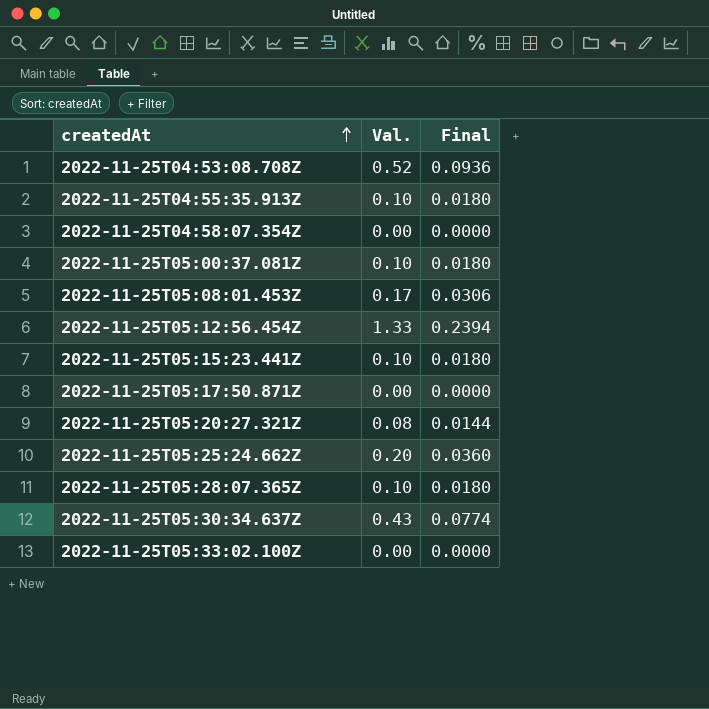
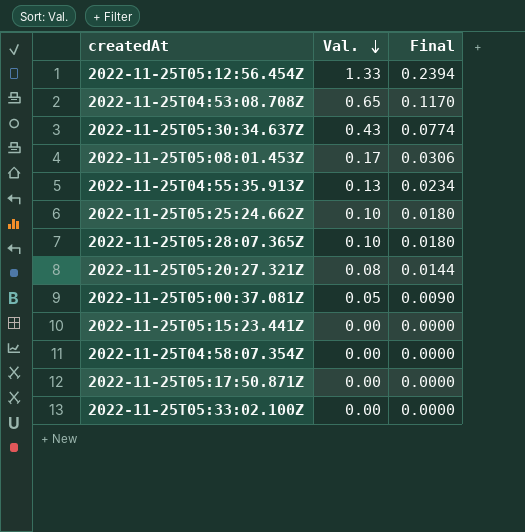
row order: createdAt ascending -> Val. descending
2022-11-25T04:53:08.708Z | Val.: 0.52 -> 0.65
2022-11-25T04:53:08.708Z | Final: 0.0936 -> 0.1170
2022-11-25T04:55:35.913Z | Val.: 0.10 -> 0.13
2022-11-25T04:55:35.913Z | Final: 0.0180 -> 0.0234
2022-11-25T05:25:24.662Z | Val.: 0.20 -> 0.10
2022-11-25T05:25:24.662Z | Final: 0.0360 -> 0.0180
2022-11-25T05:00:37.081Z | Val.: 0.10 -> 0.05
2022-11-25T05:00:37.081Z | Final: 0.0180 -> 0.0090
2022-11-25T05:15:23.441Z | Val.: 0.10 -> 0.00
2022-11-25T05:15:23.441Z | Final: 0.0180 -> 0.0000

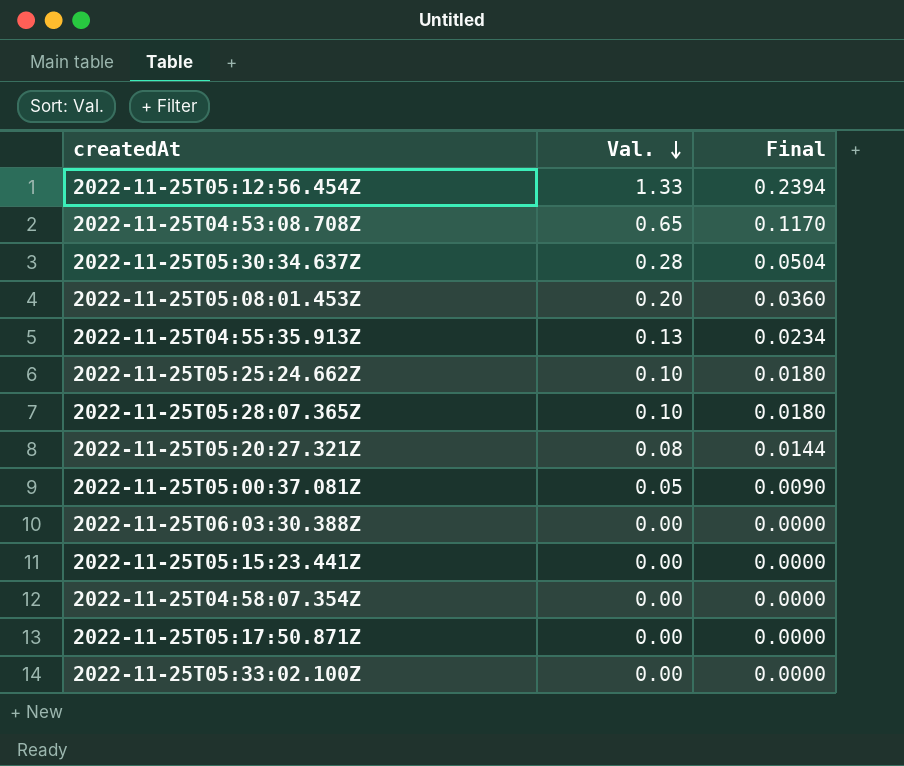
2022-11-25T05:30:34.637Z | Val.: 0.43 -> 0.28
2022-11-25T05:30:34.637Z | Final: 0.0774 -> 0.0504
2022-11-25T05:08:01.453Z | Val.: 0.17 -> 0.20
2022-11-25T05:08:01.453Z | Final: 0.0306 -> 0.0360
row 2022-11-25T06:03:30.388Z: none -> 0.00 | 0.0000

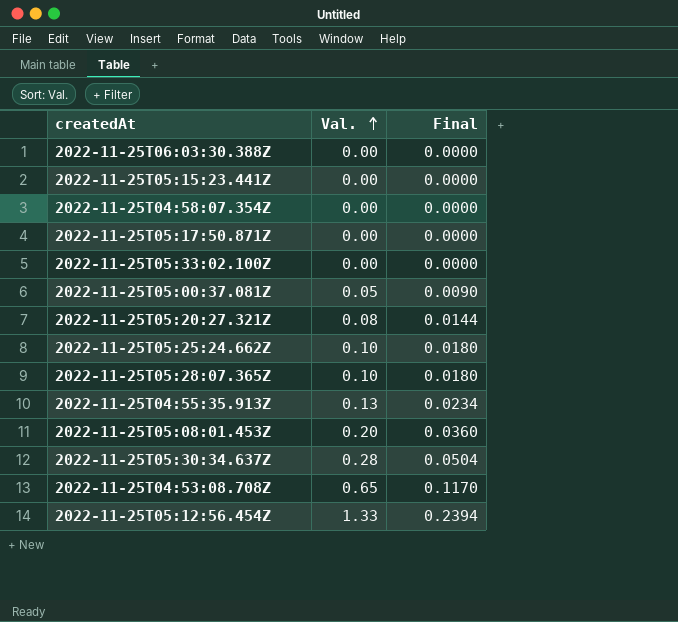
row order: Val. descending -> Val. ascending

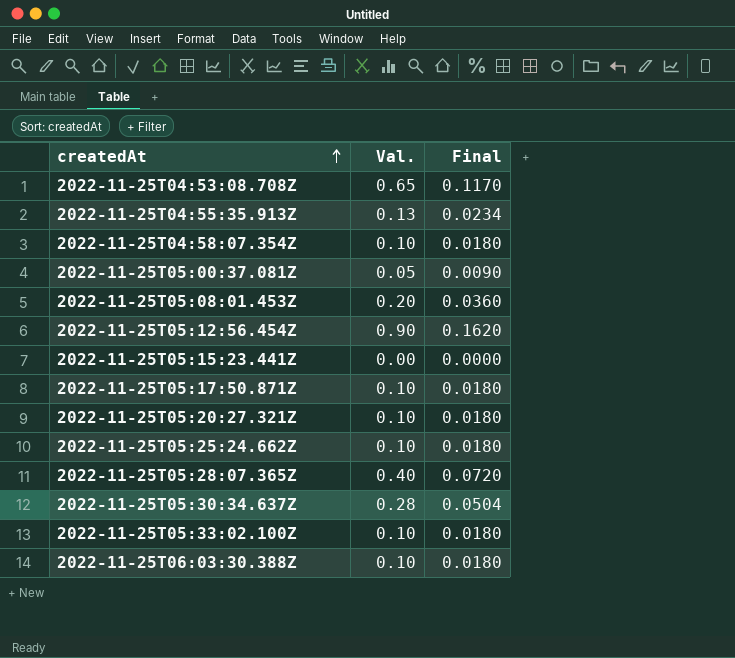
row order: Val. ascending -> createdAt ascending
2022-11-25T04:58:07.354Z | Val.: 0.00 -> 0.10
2022-11-25T04:58:07.354Z | Final: 0.0000 -> 0.0180
2022-11-25T05:12:56.454Z | Val.: 1.33 -> 0.90
2022-11-25T05:12:56.454Z | Final: 0.2394 -> 0.1620
2022-11-25T05:17:50.871Z | Val.: 0.00 -> 0.10
2022-11-25T05:17:50.871Z | Final: 0.0000 -> 0.0180
2022-11-25T05:20:27.321Z | Val.: 0.08 -> 0.10
2022-11-25T05:20:27.321Z | Final: 0.0144 -> 0.0180
2022-11-25T05:28:07.365Z | Val.: 0.10 -> 0.40
2022-11-25T05:28:07.365Z | Final: 0.0180 -> 0.0720
2022-11-25T05:33:02.100Z | Val.: 0.00 -> 0.10
2022-11-25T05:33:02.100Z | Final: 0.0000 -> 0.0180
2022-11-25T06:03:30.388Z | Val.: 0.00 -> 0.10
2022-11-25T06:03:30.388Z | Final: 0.0000 -> 0.0180

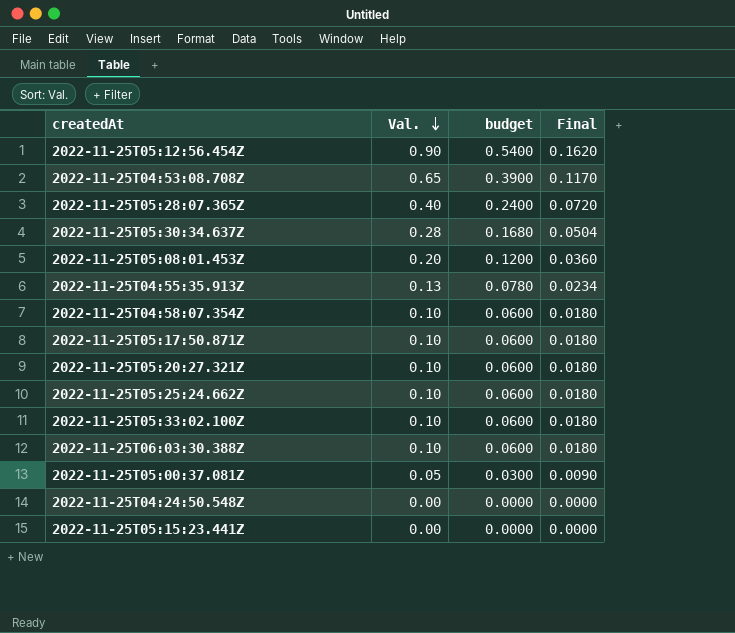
row order: createdAt ascending -> Val. descending
column budget | formula: none -> [Val.] * 0.6
row 2022-11-25T04:24:50.548Z: none -> 0.00 | 0.0000 | 0.0000

